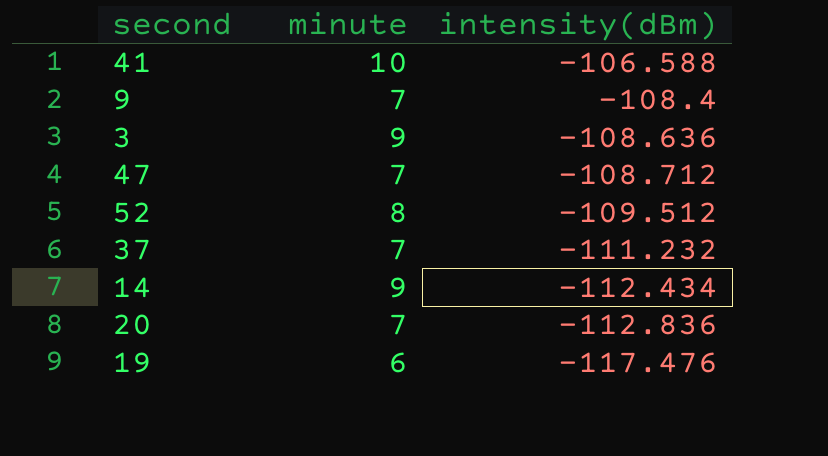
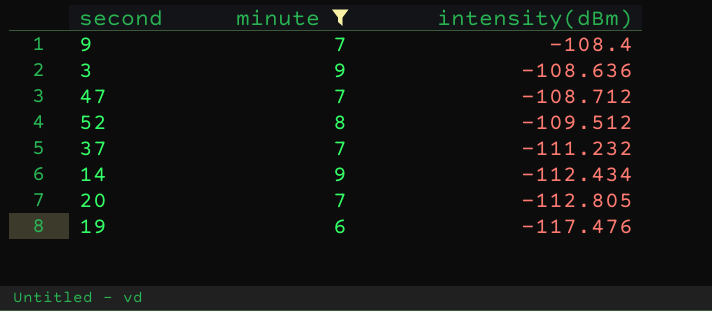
filter: none -> minute != 10
20 | intensity(dBm): -112.836 -> -112.805

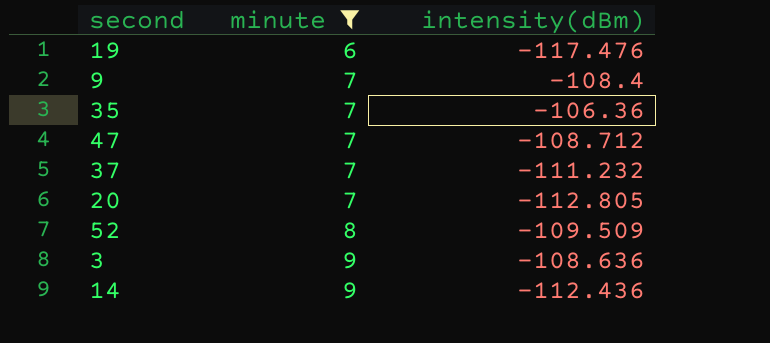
row order: intensity(dBm) descending -> minute ascending
row 35: none -> 7 | -106.36
52 | intensity(dBm): -109.512 -> -109.509
14 | intensity(dBm): -112.434 -> -112.436

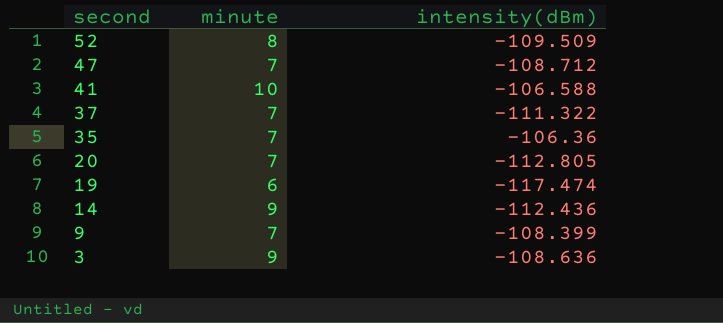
filter: minute != 10 -> none
row order: minute ascending -> second descending
37 | intensity(dBm): -111.232 -> -111.322
19 | intensity(dBm): -117.476 -> -117.474
9 | intensity(dBm): -108.4 -> -108.399

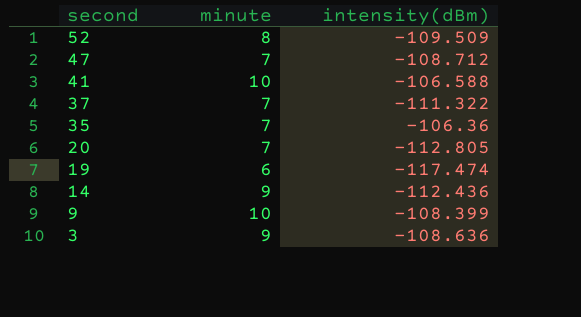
9 | minute: 7 -> 10

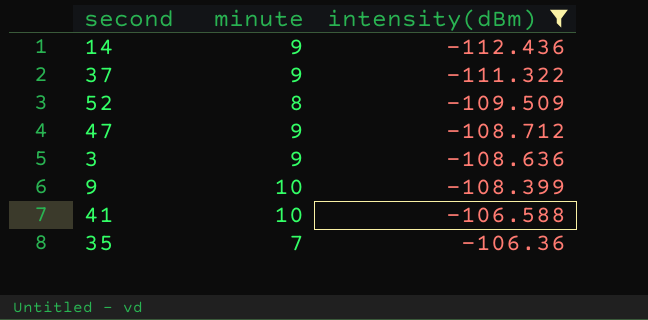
filter: none -> intensity(dBm) >= -112.436
row order: second descending -> intensity(dBm) ascending
37 | minute: 7 -> 9
47 | minute: 7 -> 9

